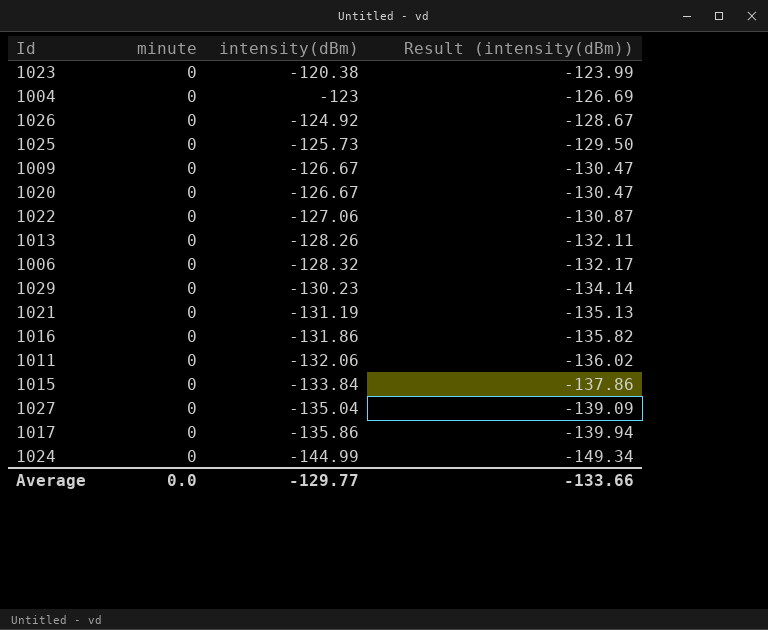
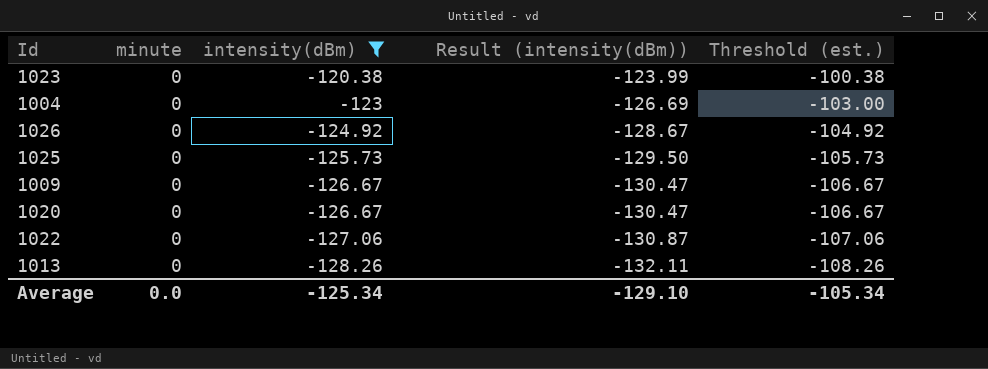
filter: none -> intensity(dBm) >= -128.26
column Threshold (est.) | formula: none -> [intensity(dBm)] + 20
Average | intensity(dBm): -129.77 -> -125.34
Average | Result (intensity(dBm)): -133.66 -> -129.10

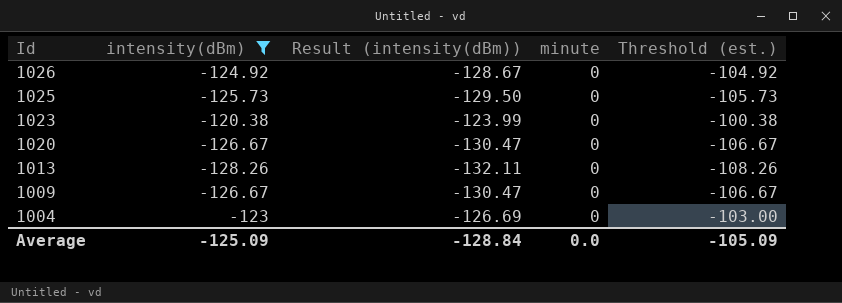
row order: intensity(dBm) descending -> Id descending
column minute | position: 2 -> 4
row 1022: 0 | -127.06 | -130.87 | -107.06 -> none
Average | intensity(dBm): -125.34 -> -125.09
Average | Result (intensity(dBm)): -129.10 -> -128.84
Average | Threshold (est.): -105.34 -> -105.09

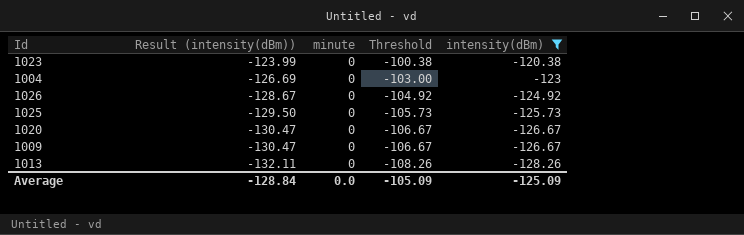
row order: Id descending -> Result (intensity(dBm)) descending
column name: Threshold (est.) -> Threshold
column intensity(dBm) | position: 2 -> 5

